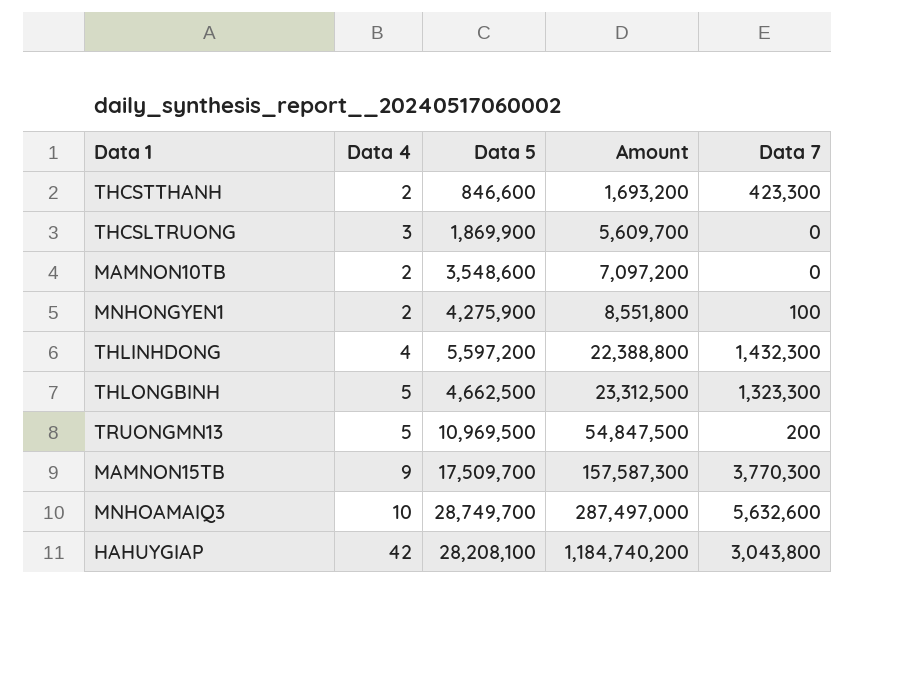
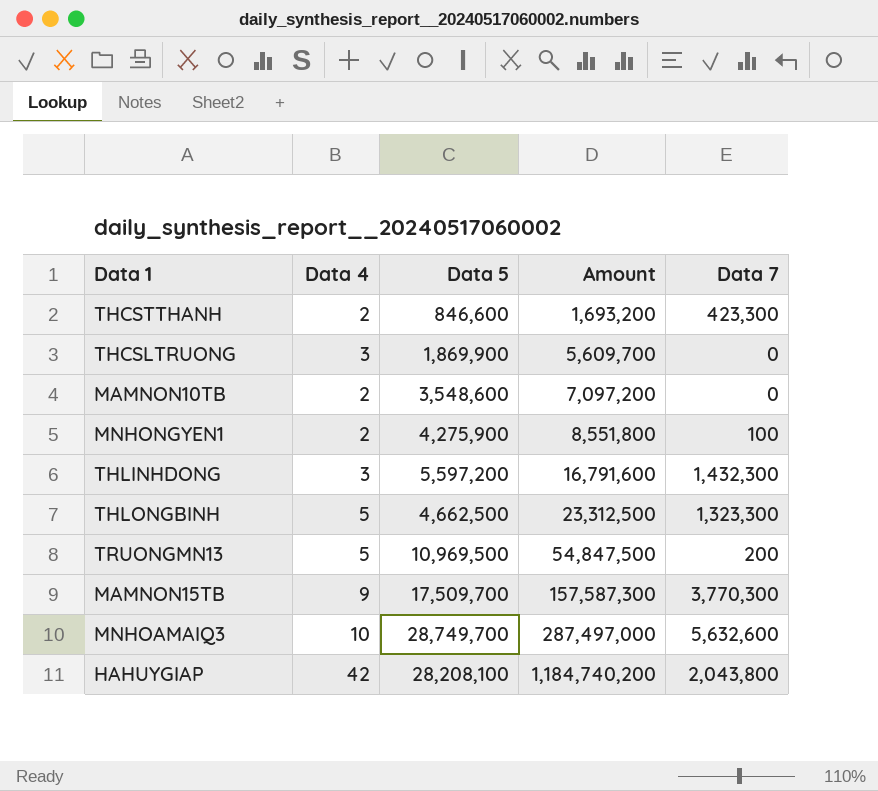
THLINHDONG | Data 4: 4 -> 3
THLINHDONG | Amount: 22,388,800 -> 16,791,600
HAHUYGIAP | Data 7: 3,043,800 -> 2,043,800

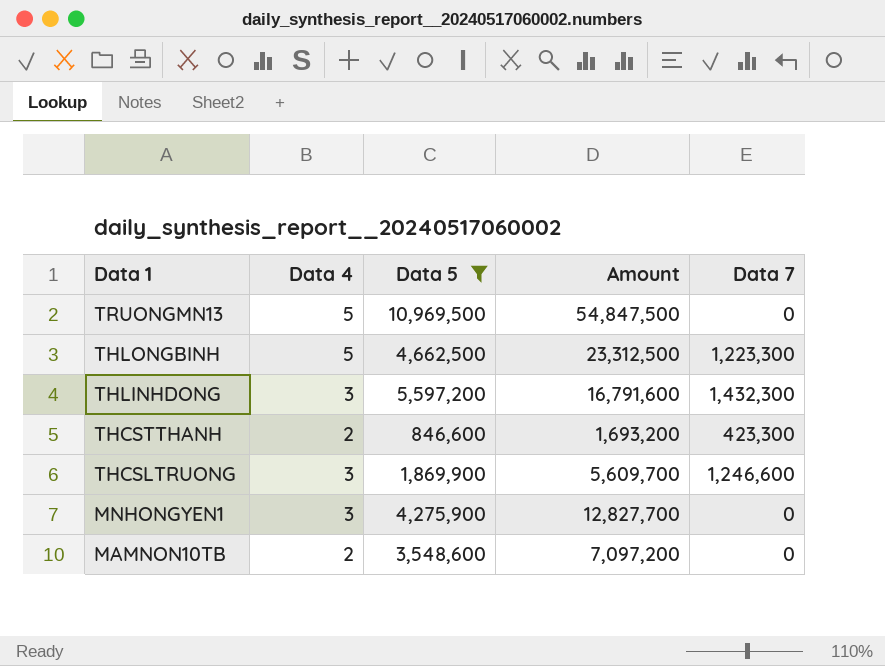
filter: none -> Data 5 <= 10,969,500
row order: Amount ascending -> Data 1 descending
TRUONGMN13 | Data 7: 200 -> 0
THLONGBINH | Data 7: 1,323,300 -> 1,223,300
THCSLTRUONG | Data 7: 0 -> 1,246,600
MNHONGYEN1 | Data 4: 2 -> 3
MNHONGYEN1 | Amount: 8,551,800 -> 12,827,700
MNHONGYEN1 | Data 7: 100 -> 0

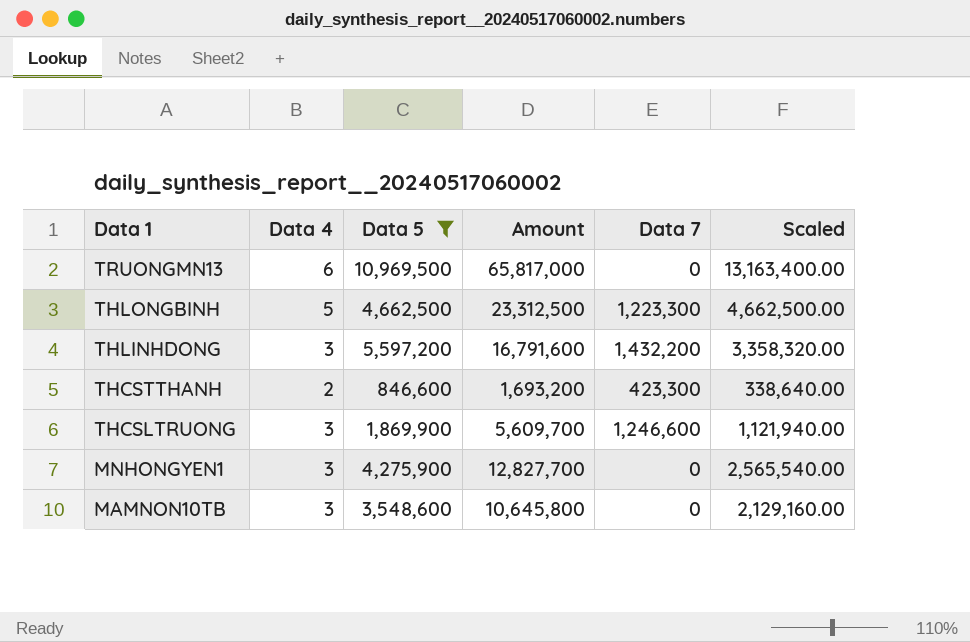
column Scaled | formula: none -> [Amount] * 0.2
TRUONGMN13 | Data 4: 5 -> 6
TRUONGMN13 | Amount: 54,847,500 -> 65,817,000
THLINHDONG | Data 7: 1,432,300 -> 1,432,200
MAMNON10TB | Data 4: 2 -> 3
MAMNON10TB | Amount: 7,097,200 -> 10,645,800

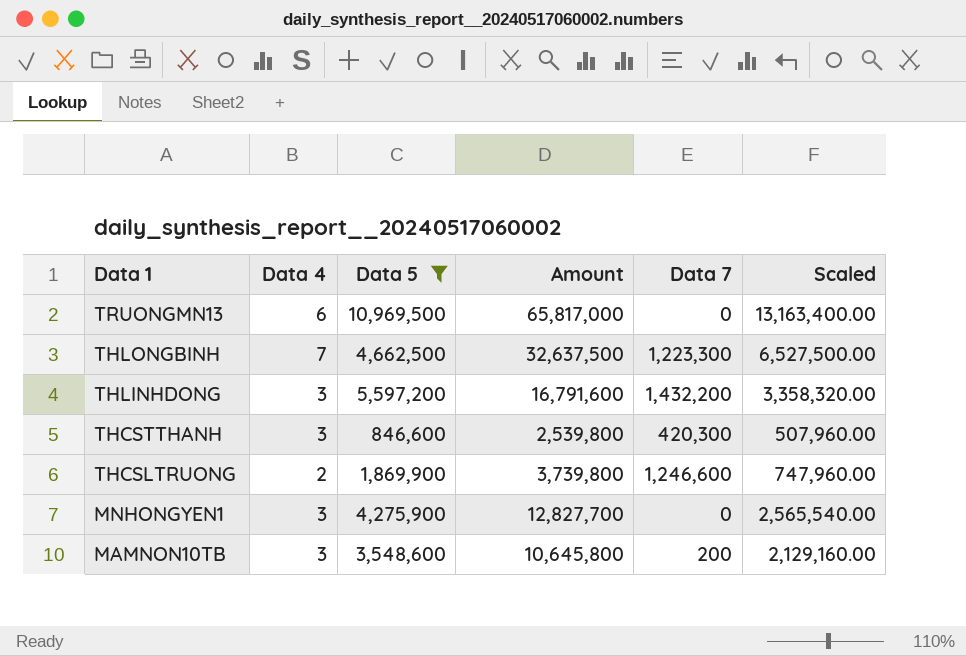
THLONGBINH | Data 4: 5 -> 7
THLONGBINH | Amount: 23,312,500 -> 32,637,500
THLONGBINH | Scaled: 4,662,500.00 -> 6,527,500.00
THCSTTHANH | Data 4: 2 -> 3
THCSTTHANH | Amount: 1,693,200 -> 2,539,800
THCSTTHANH | Data 7: 423,300 -> 420,300
THCSTTHANH | Scaled: 338,640.00 -> 507,960.00
THCSLTRUONG | Data 4: 3 -> 2
THCSLTRUONG | Amount: 5,609,700 -> 3,739,800
THCSLTRUONG | Scaled: 1,121,940.00 -> 747,960.00
MAMNON10TB | Data 7: 0 -> 200

